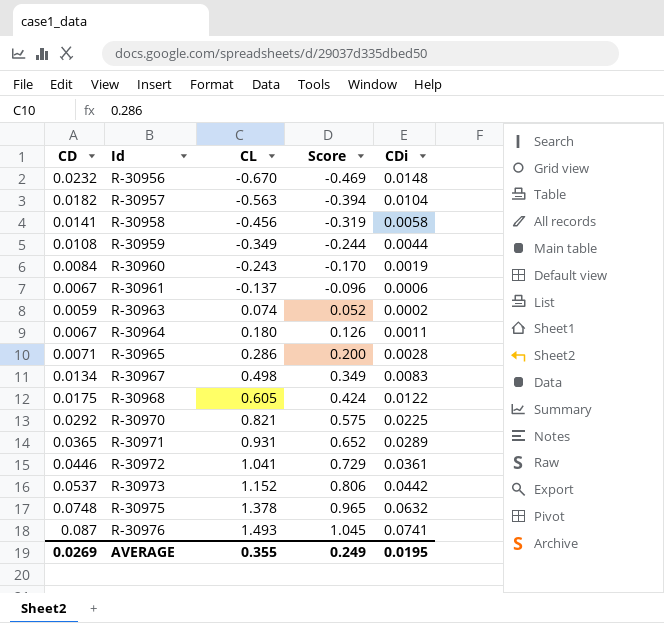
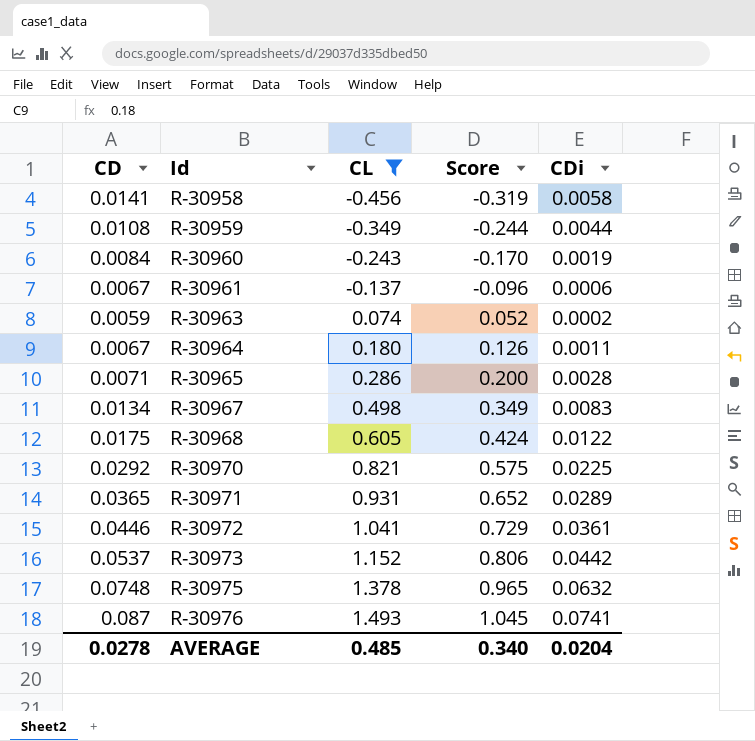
filter: none -> CL >= -0.456
AVERAGE | CD: 0.0269 -> 0.0278
AVERAGE | CL: 0.355 -> 0.485
AVERAGE | Score: 0.249 -> 0.340
AVERAGE | CDi: 0.0195 -> 0.0204

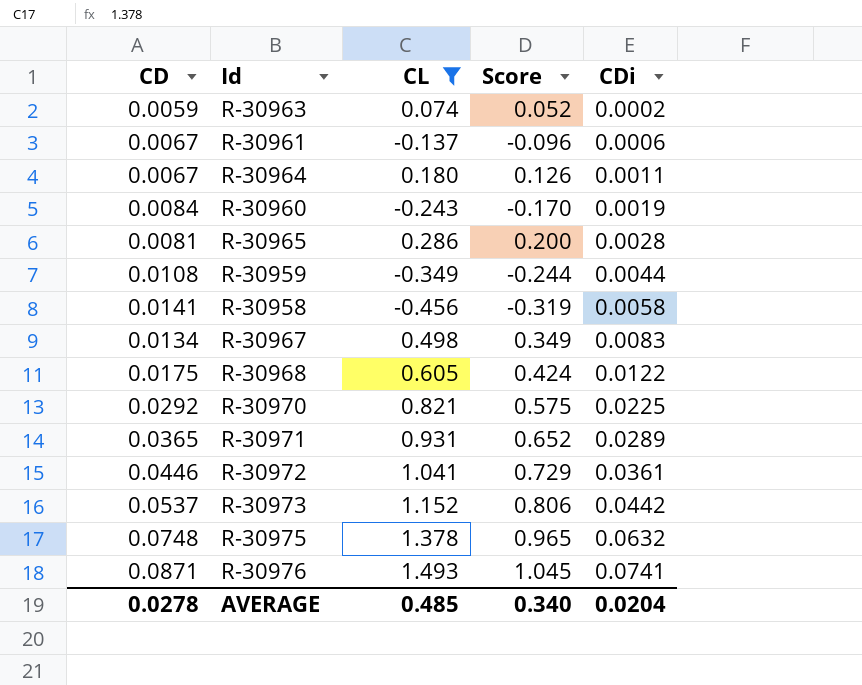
row order: Id ascending -> CDi ascending
R-30965 | CD: 0.0071 -> 0.0081
R-30976 | CD: 0.087 -> 0.0871

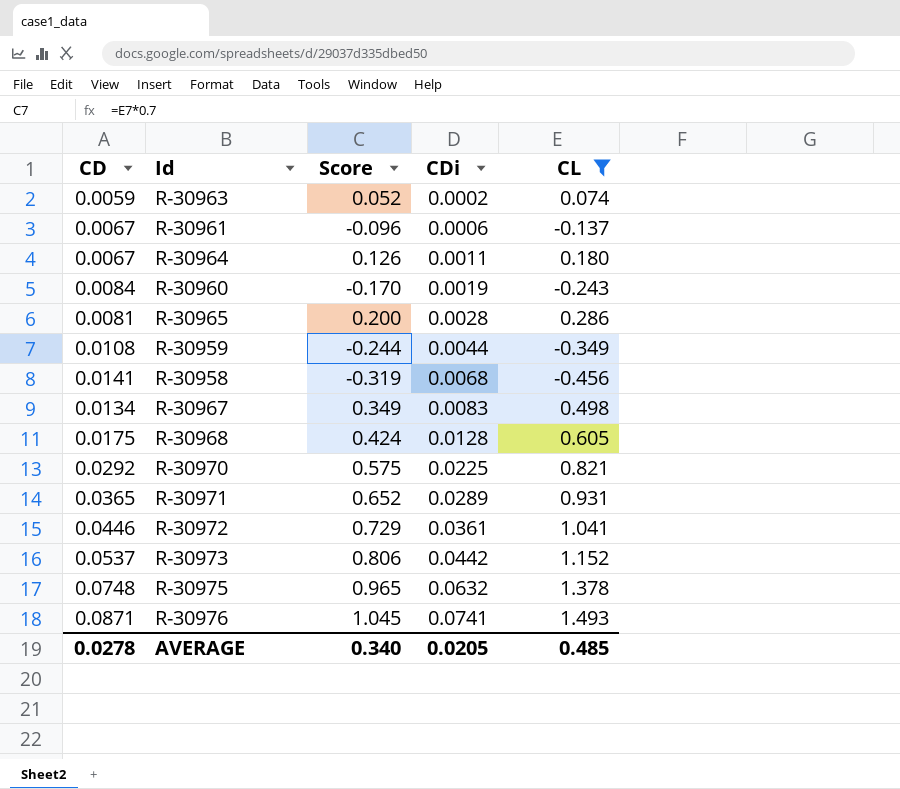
column CL | position: 3 -> 5
R-30958 | CDi: 0.0058 -> 0.0068
R-30968 | CDi: 0.0122 -> 0.0128
AVERAGE | CDi: 0.0204 -> 0.0205

